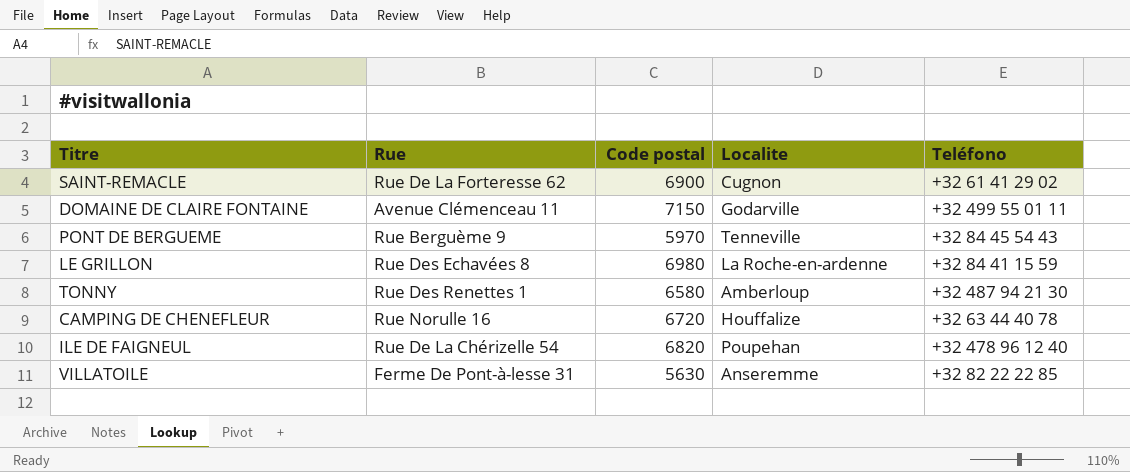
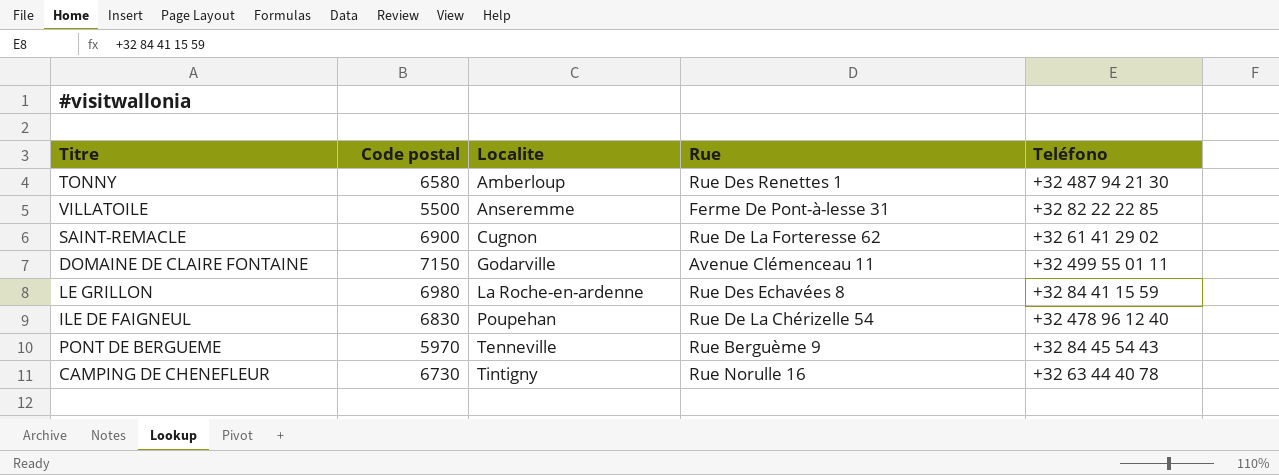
row order: none -> Localite ascending
column Rue | position: 2 -> 4
VILLATOILE | Code postal: 5630 -> 5500
ILE DE FAIGNEUL | Code postal: 6820 -> 6830
CAMPING DE CHENEFLEUR | Code postal: 6720 -> 6730
CAMPING DE CHENEFLEUR | Localite: Houffalize -> Tintigny

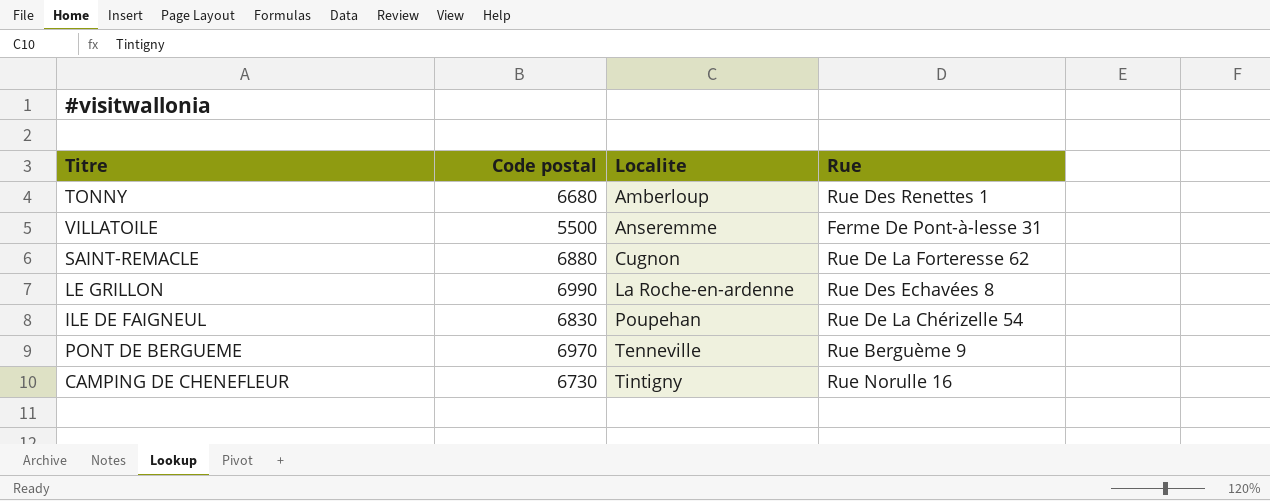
column Teléfono | position: 5 -> none
row DOMAINE DE CLAIRE FONTAINE: 7150 | Godarville | Avenue Clémenceau 11 | +32 499 55 01 11 -> none
TONNY | Code postal: 6580 -> 6680
SAINT-REMACLE | Code postal: 6900 -> 6880
LE GRILLON | Code postal: 6980 -> 6990
PONT DE BERGUEME | Code postal: 5970 -> 6970

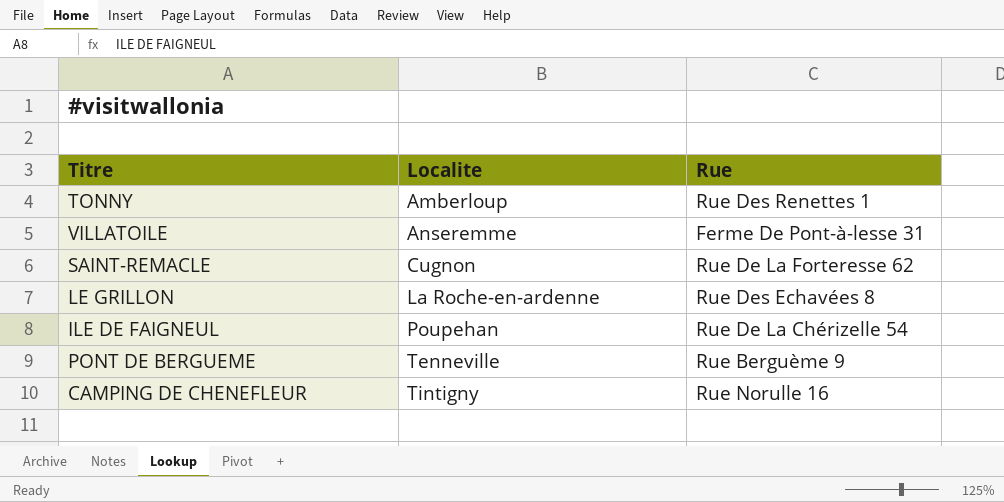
column Code postal | position: 2 -> none

